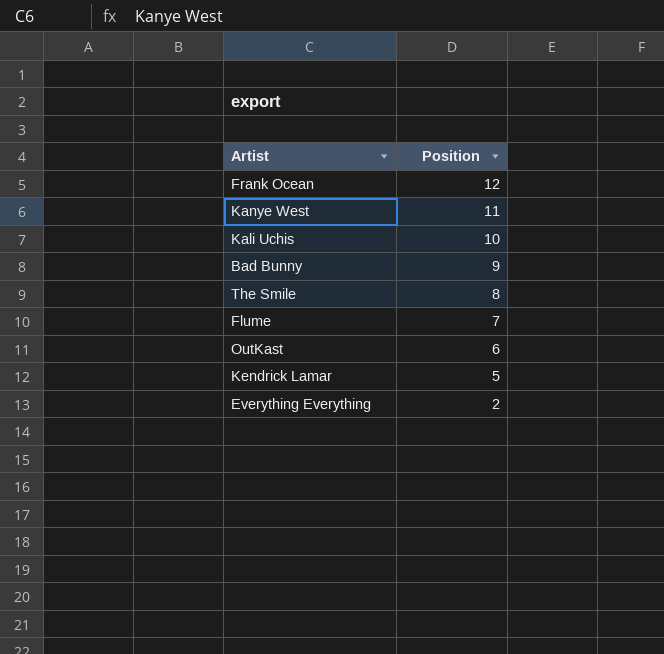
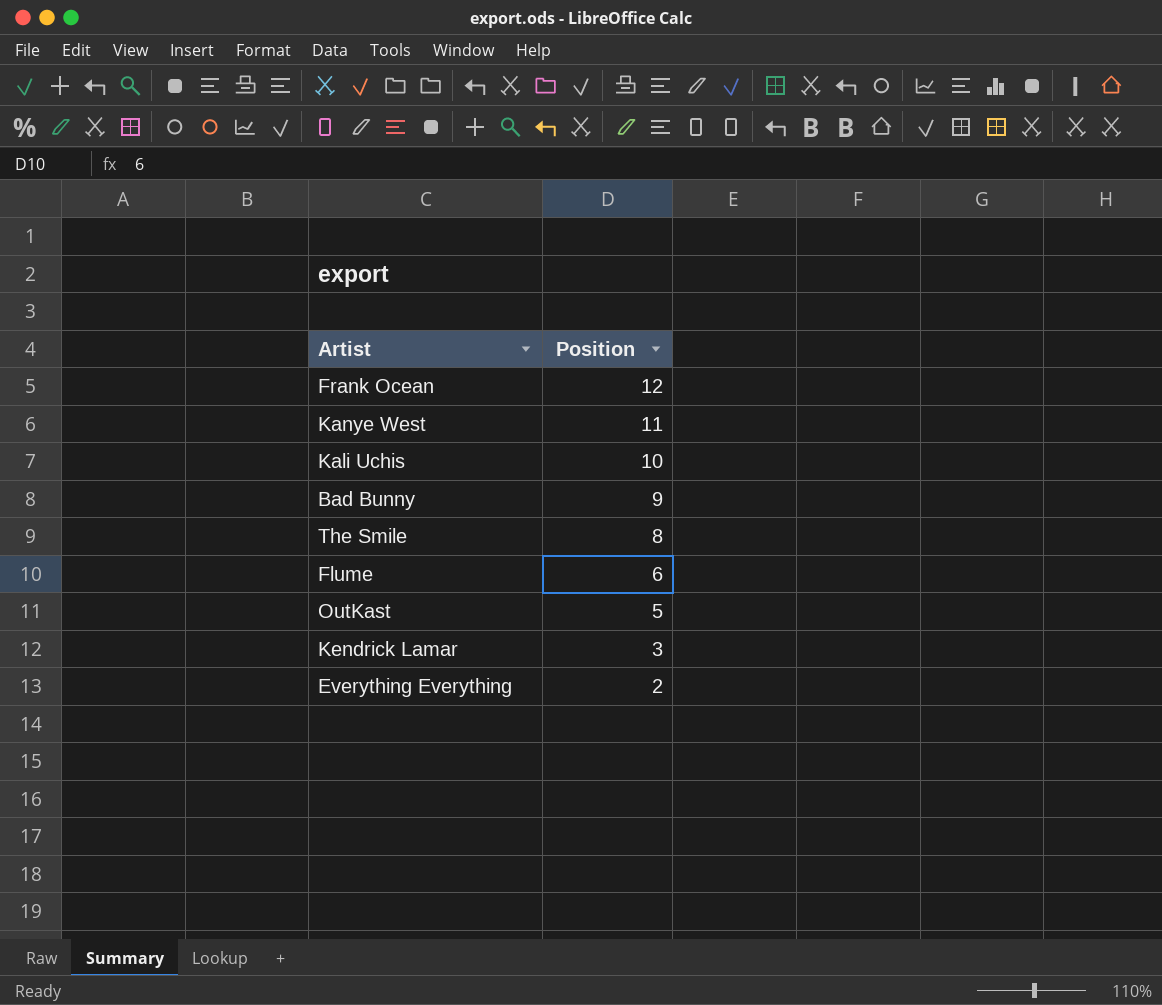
Flume | Position: 7 -> 6
OutKast | Position: 6 -> 5
Kendrick Lamar | Position: 5 -> 3

